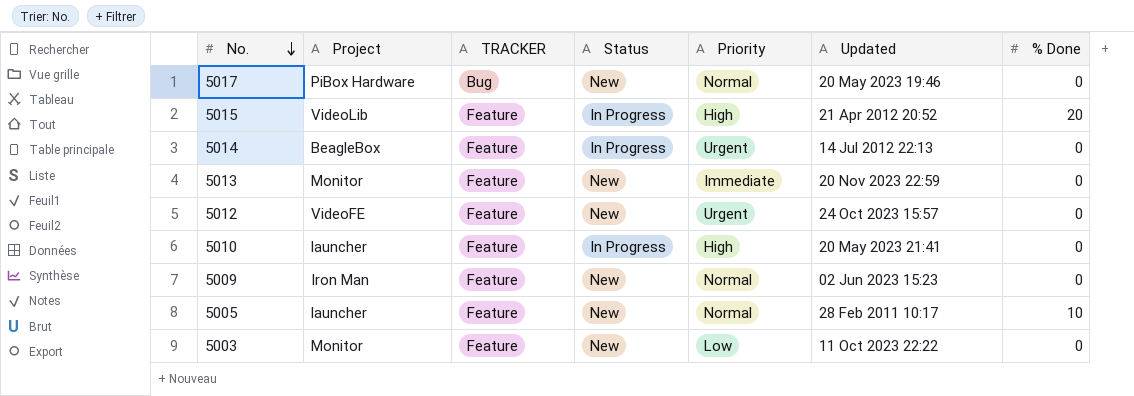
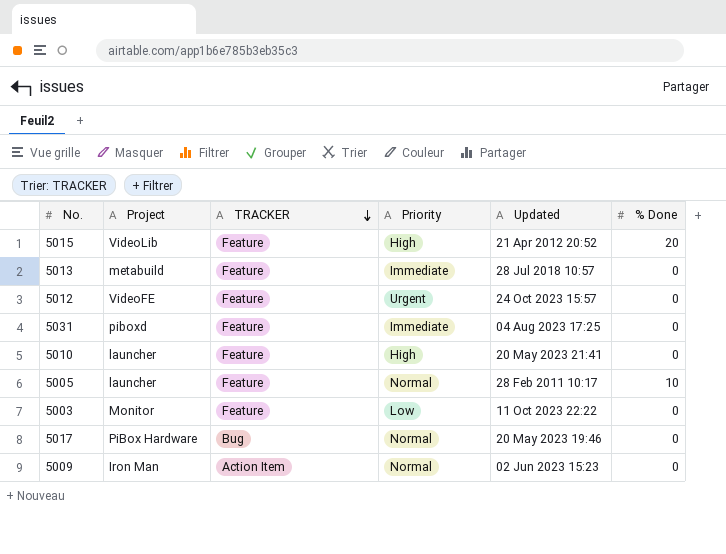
row order: No. descending -> TRACKER descending
column Status | position: 4 -> none
row 5014: BeagleBox | Feature | In Progress | Urgent | 14 Jul 2012 22:13 | 0 -> none
5013 | Project: Monitor -> metabuild
5013 | Updated: 20 Nov 2023 22:59 -> 28 Jul 2018 10:57
row 5031: none -> piboxd | Feature | Immediate | 04 Aug 2023 17:25 | 0
5009 | TRACKER: Feature -> Action Item

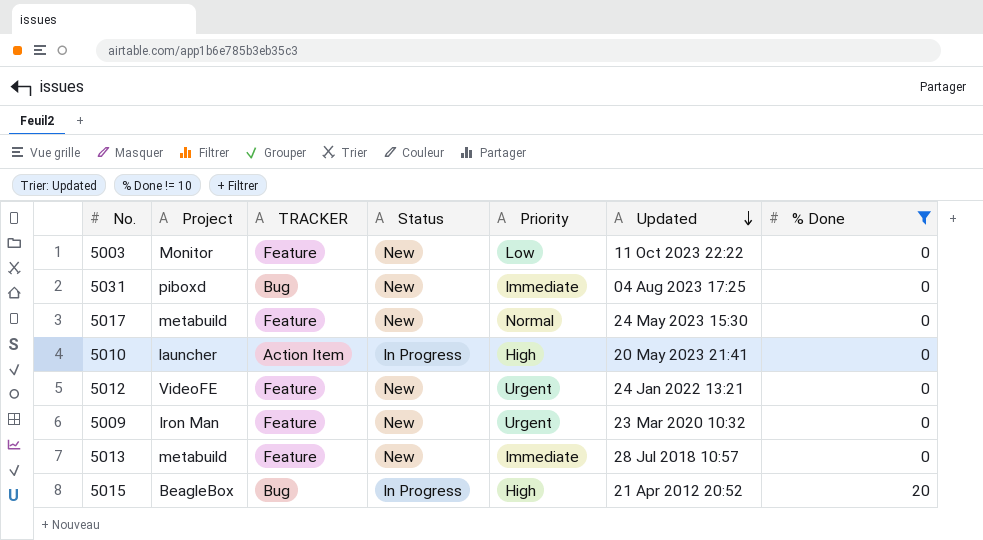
filter: none -> % Done != 10
row order: TRACKER descending -> Updated descending
column Status | position: none -> 4
5031 | TRACKER: Feature -> Bug
5017 | Project: PiBox Hardware -> metabuild
5017 | TRACKER: Bug -> Feature
5017 | Updated: 20 May 2023 19:46 -> 24 May 2023 15:30
5010 | TRACKER: Feature -> Action Item
5012 | Updated: 24 Oct 2023 15:57 -> 24 Jan 2022 13:21
5009 | TRACKER: Action Item -> Feature
5009 | Priority: Normal -> Urgent
5009 | Updated: 02 Jun 2023 15:23 -> 23 Mar 2020 10:32
5015 | Project: VideoLib -> BeagleBox
5015 | TRACKER: Feature -> Bug

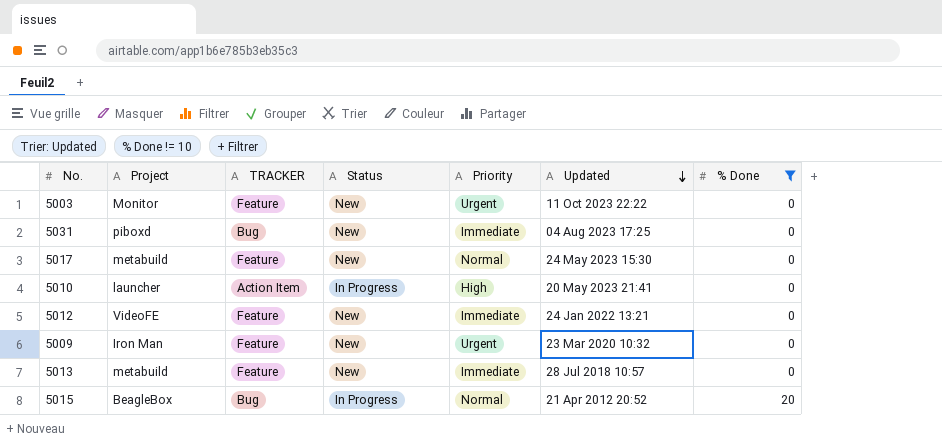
5003 | Priority: Low -> Urgent
5012 | Priority: Urgent -> Immediate
5015 | Priority: High -> Normal

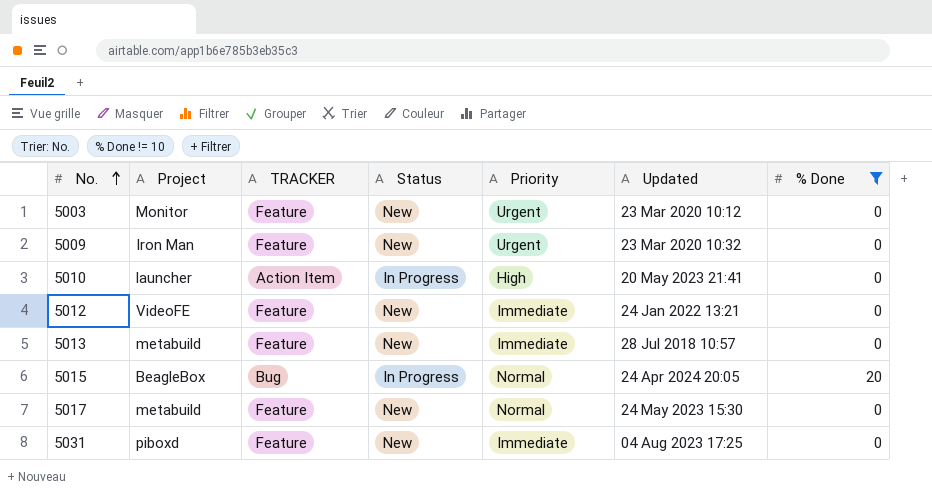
row order: Updated descending -> No. ascending
5003 | Updated: 11 Oct 2023 22:22 -> 23 Mar 2020 10:12
5015 | Updated: 21 Apr 2012 20:52 -> 24 Apr 2024 20:05
5031 | TRACKER: Bug -> Feature

